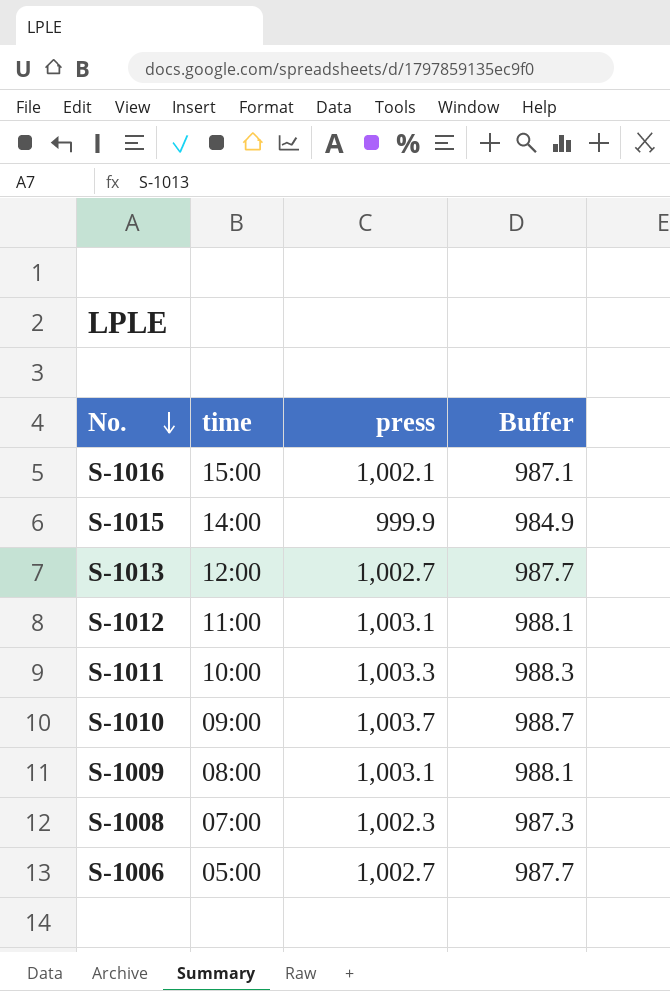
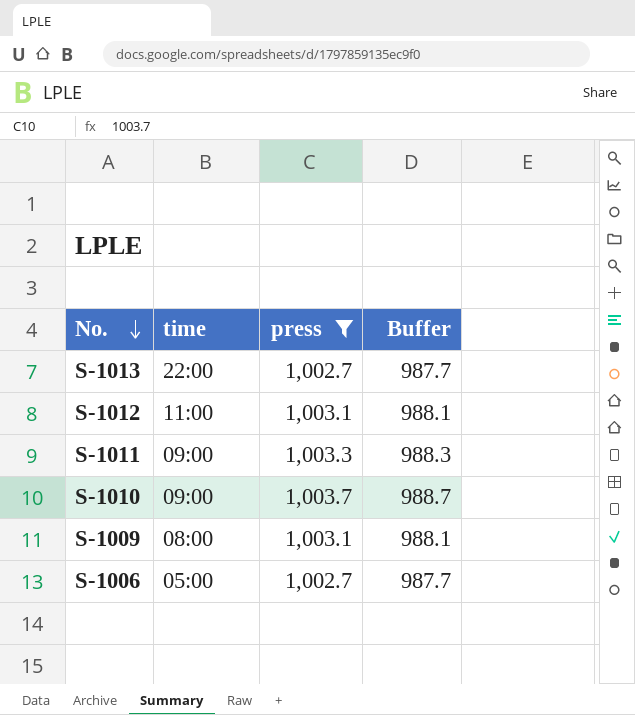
filter: none -> press >= 1,002.7
S-1013 | time: 12:00 -> 22:00
S-1011 | time: 10:00 -> 09:00

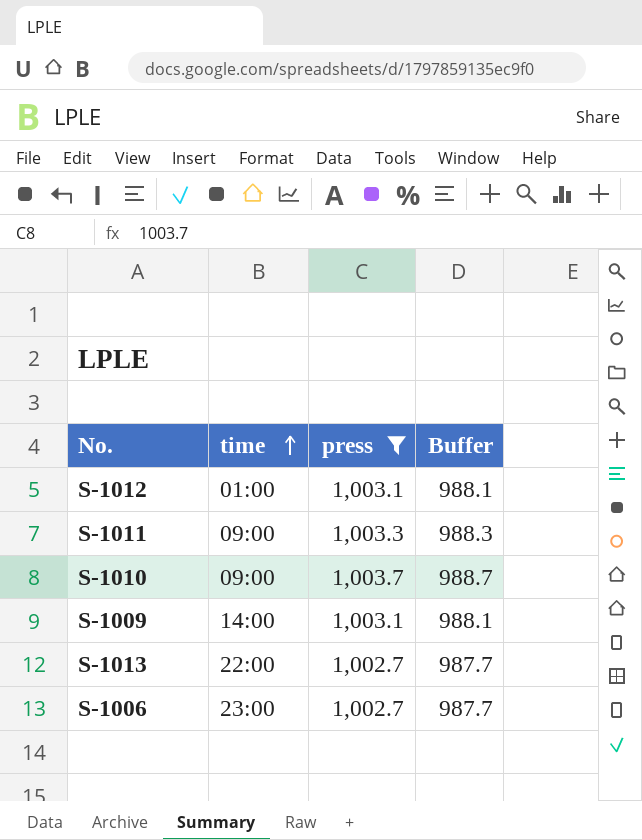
row order: No. descending -> time ascending
S-1012 | time: 11:00 -> 01:00
S-1009 | time: 08:00 -> 14:00
S-1006 | time: 05:00 -> 23:00

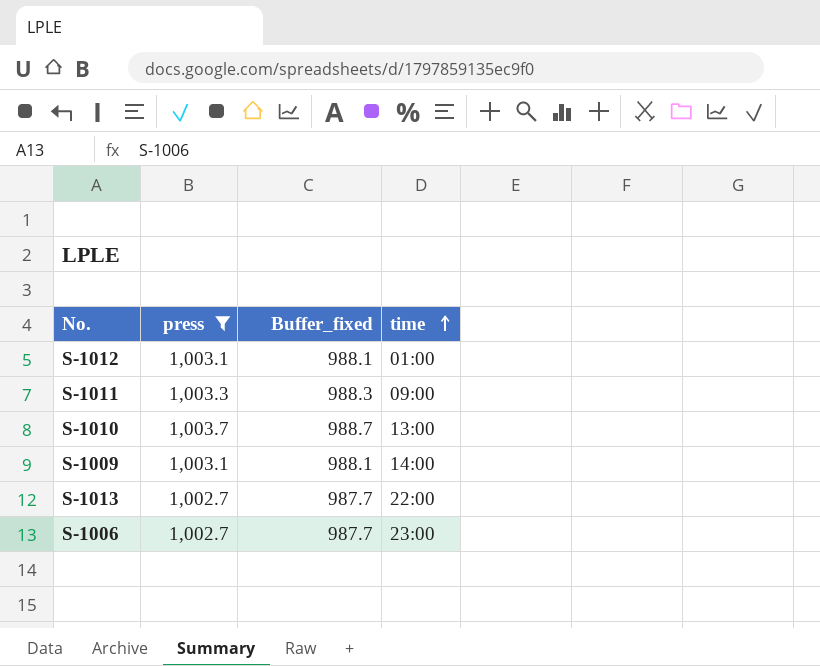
column name: Buffer -> Buffer_fixed
column time | position: 2 -> 4
S-1010 | time: 09:00 -> 13:00

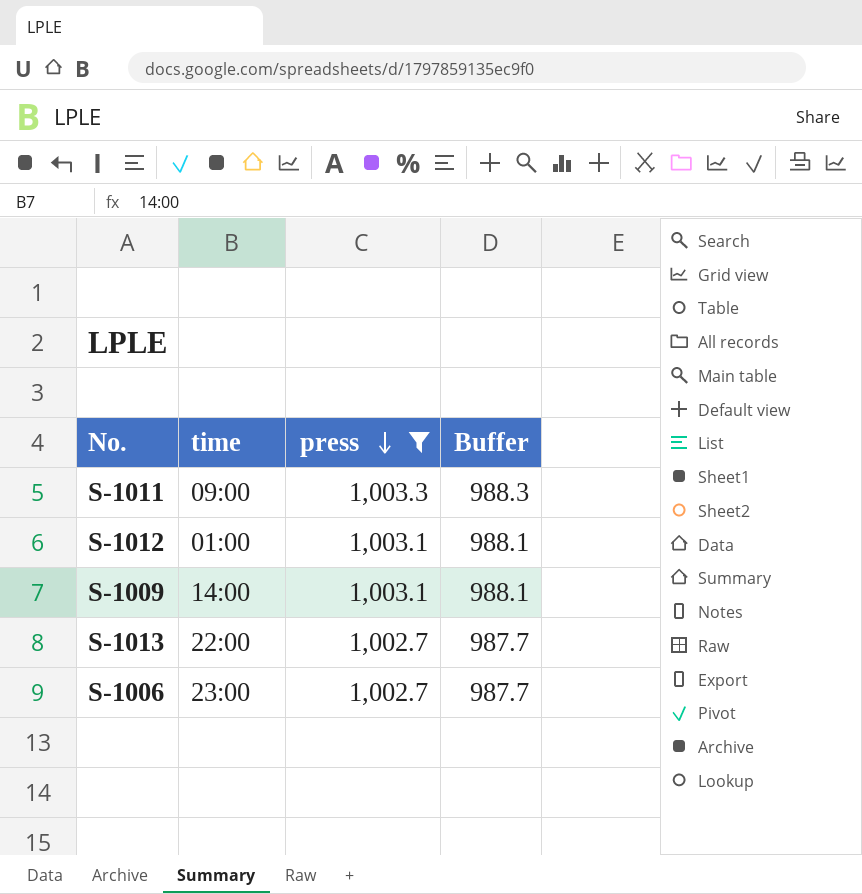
row order: time ascending -> press descending
column time | position: 4 -> 2
column name: Buffer_fixed -> Buffer
row S-1010: 1,003.7 | 988.7 | 13:00 -> none

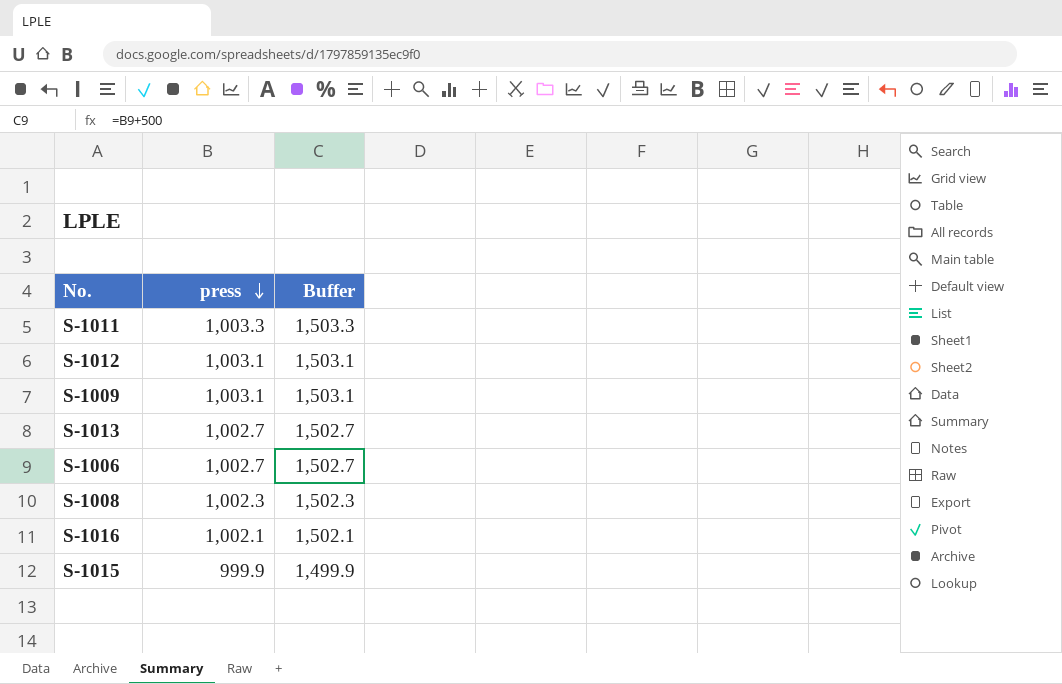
filter: press >= 1,002.7 -> none
column time | position: 2 -> none
column Buffer | formula: [press] - 15 -> [press] + 500

